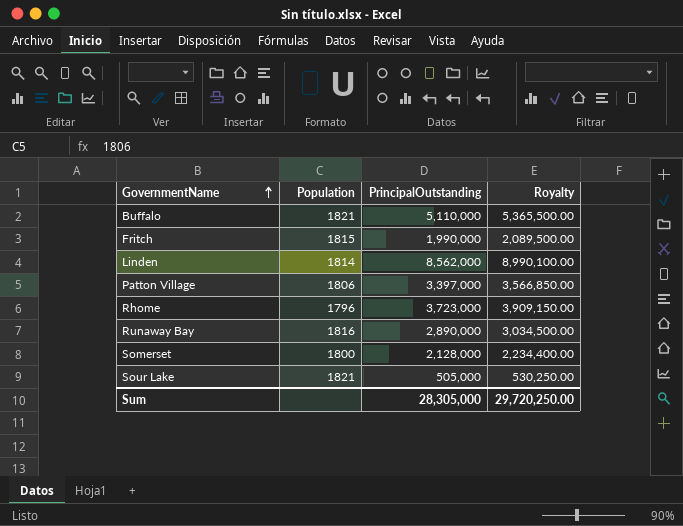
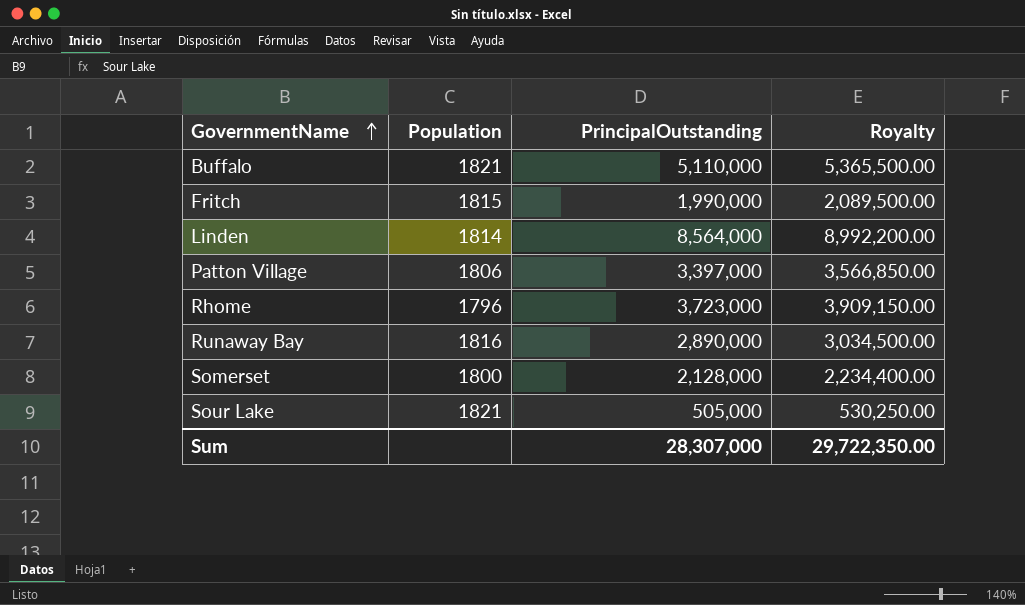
Linden | PrincipalOutstanding: 8,562,000 -> 8,564,000
Linden | Royalty: 8,990,100.00 -> 8,992,200.00
Sum | PrincipalOutstanding: 28,305,000 -> 28,307,000
Sum | Royalty: 29,720,250.00 -> 29,722,350.00

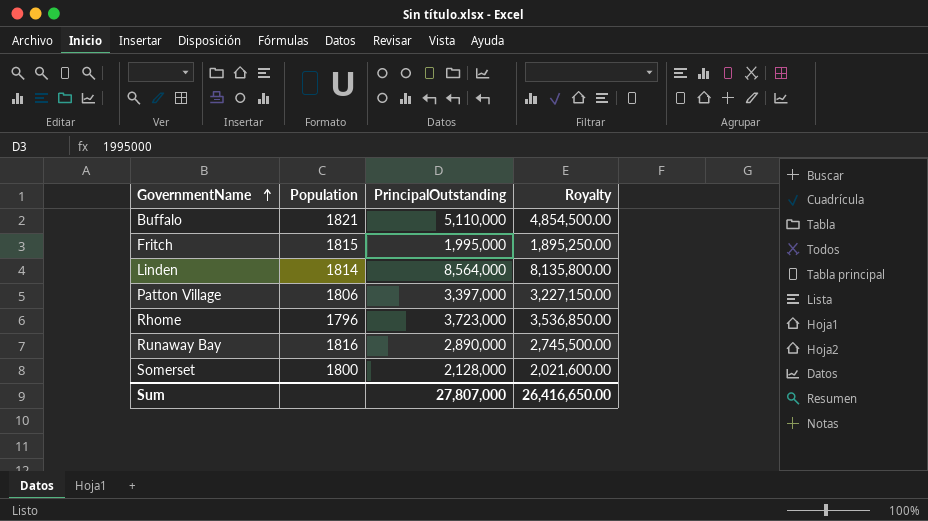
column Royalty | formula: [PrincipalOutstanding] * 1.05 -> [PrincipalOutstanding] * 0.95
row Sour Lake: 1821 | 505,000 | 530,250.00 -> none
Fritch | PrincipalOutstanding: 1,990,000 -> 1,995,000
Sum | PrincipalOutstanding: 28,307,000 -> 27,807,000
Sum | Royalty: 29,722,350.00 -> 26,416,650.00

